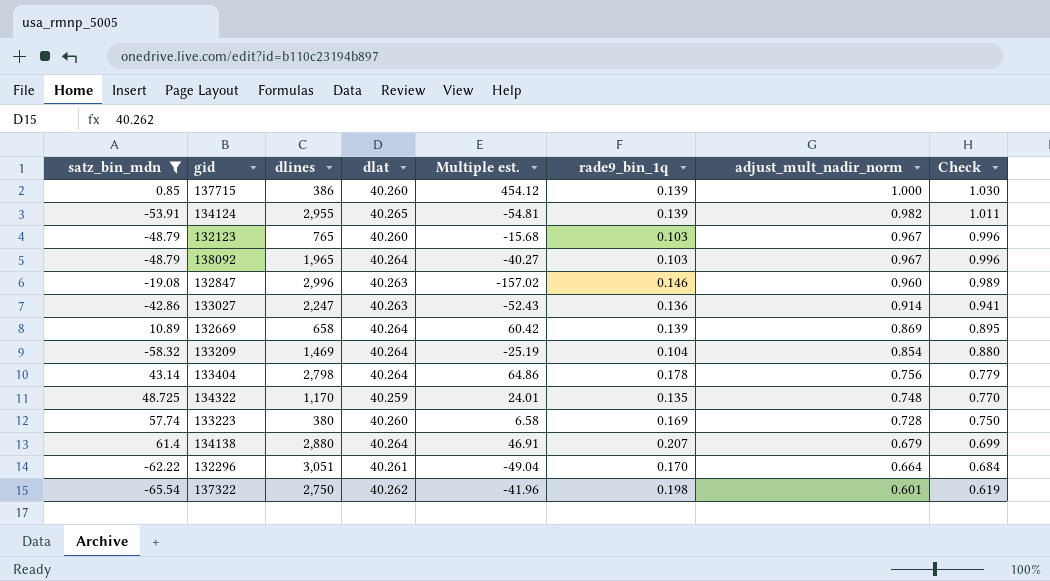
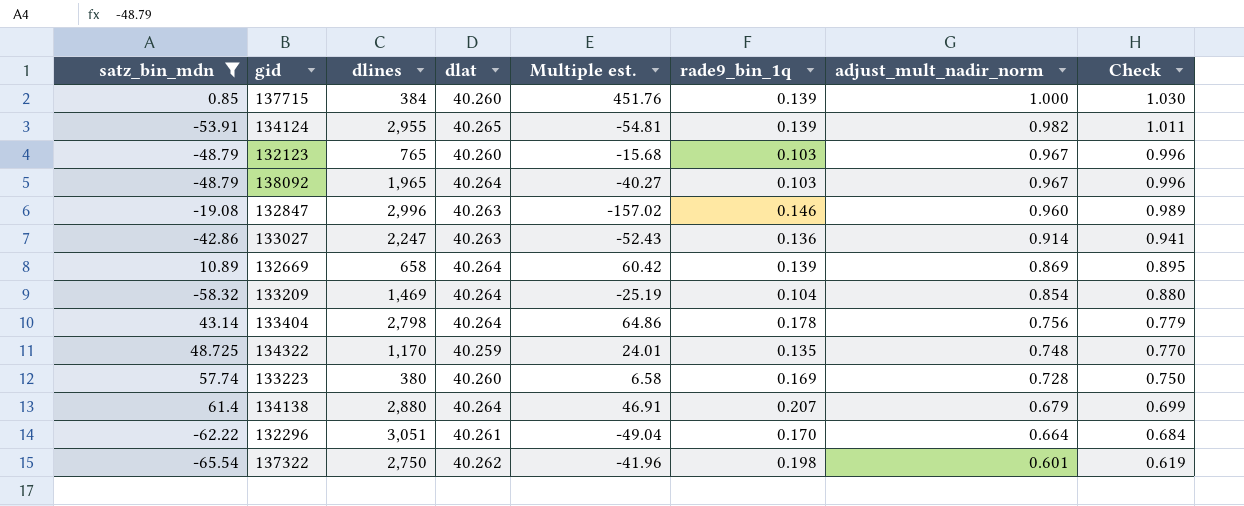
137715 | dlines: 386 -> 384
137715 | Multiple est.: 454.12 -> 451.76

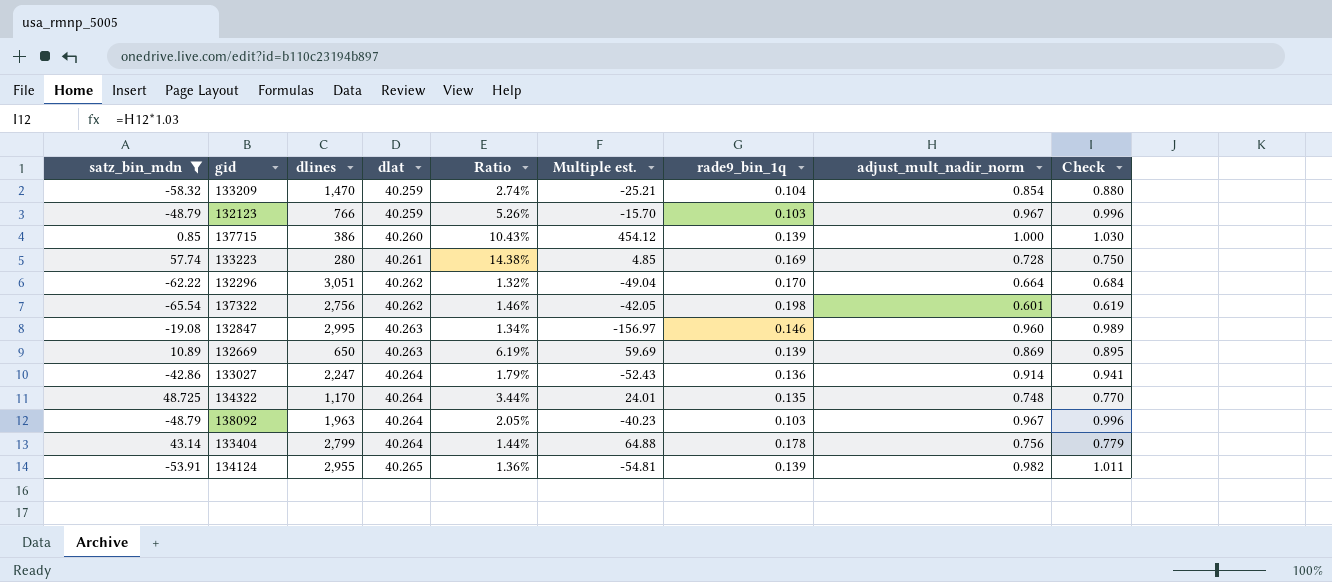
row order: adjust_mult_nadir_norm descending -> dlat ascending
column Ratio | formula: none -> [dlat] / [dlines]
row 134138: 61.4 | 2,880 | 40.264 | 46.91 | 0.207 | 0.679 | 0.699 -> none
133209 | dlines: 1,469 -> 1,470
133209 | dlat: 40.264 -> 40.259
133209 | Multiple est.: -25.19 -> -25.21
132123 | dlines: 765 -> 766
132123 | dlat: 40.260 -> 40.259
132123 | Multiple est.: -15.68 -> -15.70
137715 | dlines: 384 -> 386
137715 | Multiple est.: 451.76 -> 454.12
133223 | dlines: 380 -> 280
133223 | dlat: 40.260 -> 40.261
133223 | Multiple est.: 6.58 -> 4.85
132296 | dlat: 40.261 -> 40.262
137322 | dlines: 2,750 -> 2,756
137322 | Multiple est.: -41.96 -> -42.05
132847 | dlines: 2,996 -> 2,995
132847 | Multiple est.: -157.02 -> -156.97
132669 | dlines: 658 -> 650
132669 | dlat: 40.264 -> 40.263
132669 | Multiple est.: 60.42 -> 59.69
133027 | dlat: 40.263 -> 40.264
134322 | dlat: 40.259 -> 40.264
138092 | dlines: 1,965 -> 1,963
138092 | Multiple est.: -40.27 -> -40.23
133404 | dlines: 2,798 -> 2,799
133404 | Multiple est.: 64.86 -> 64.88

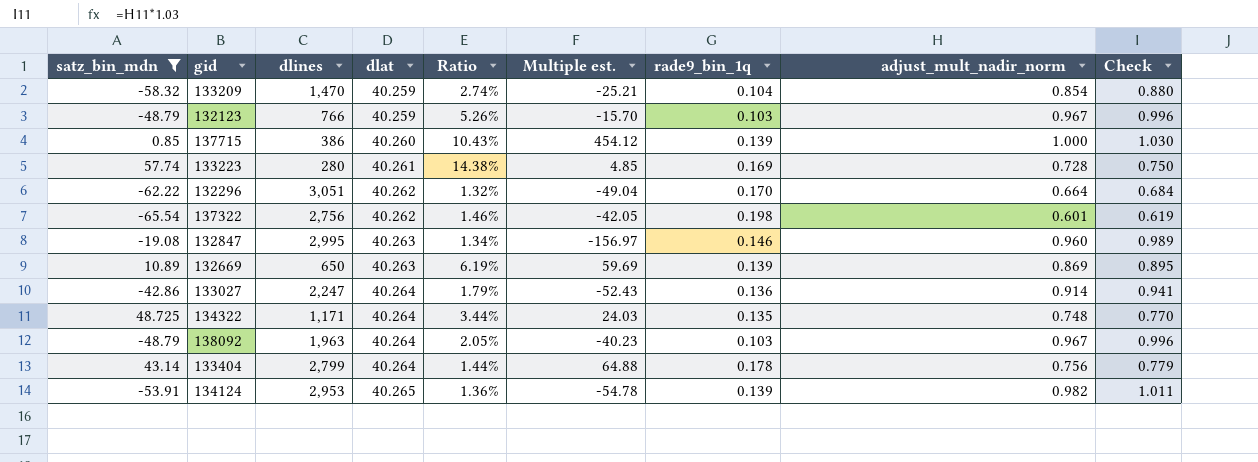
134322 | dlines: 1,170 -> 1,171
134322 | Multiple est.: 24.01 -> 24.03
134124 | dlines: 2,955 -> 2,953
134124 | Multiple est.: -54.81 -> -54.78

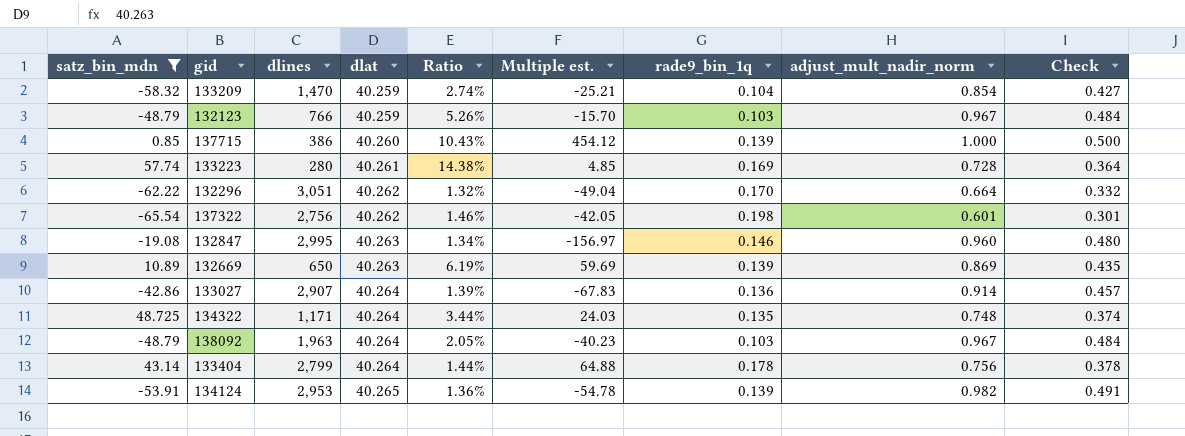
column Check | formula: [adjust_mult_nadir_norm] * 1.03 -> [adjust_mult_nadir_norm] * 0.5
133027 | dlines: 2,247 -> 2,907
133027 | Ratio: 1.79% -> 1.39%
133027 | Multiple est.: -52.43 -> -67.83

